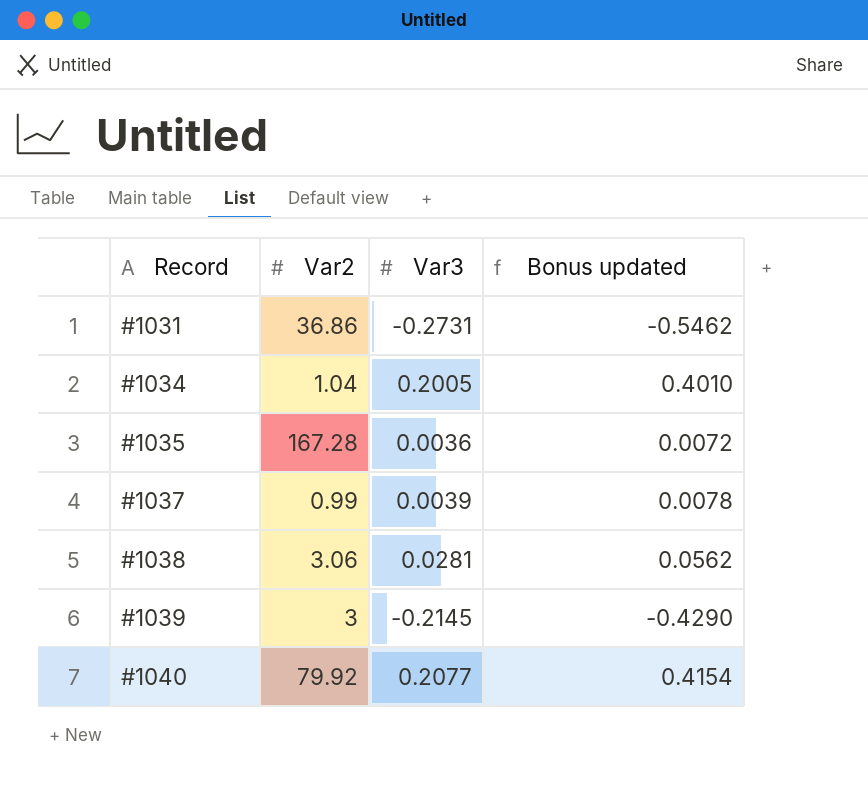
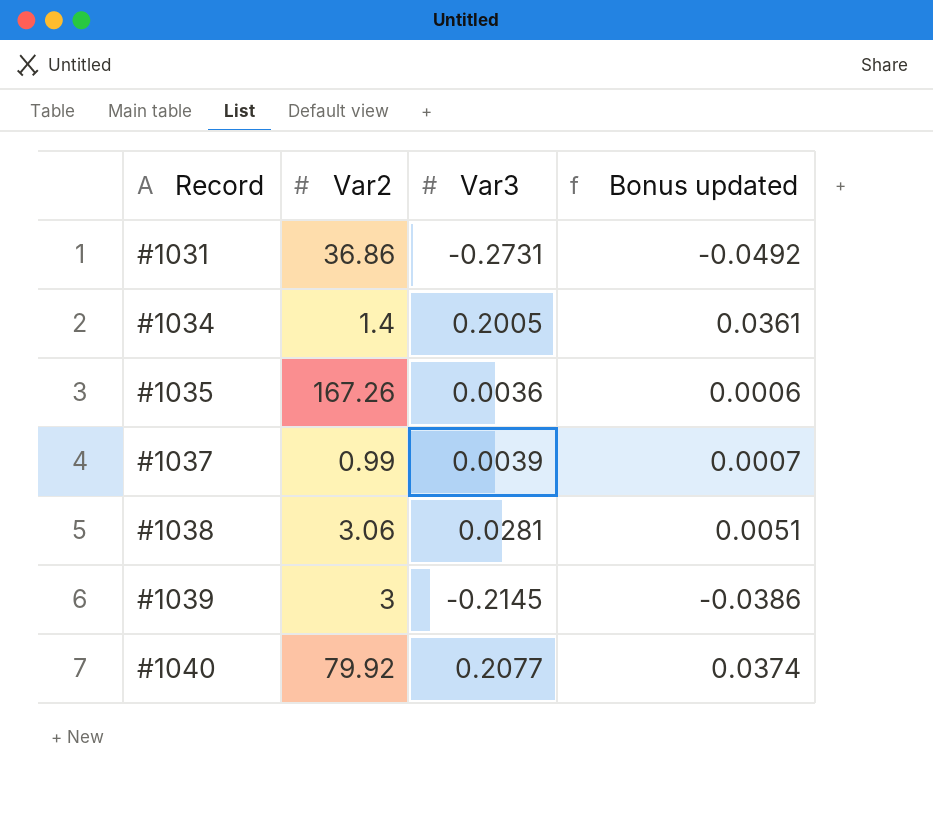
column Bonus updated | formula: [Var3] * 2 -> [Var3] * 0.18
#1034 | Var2: 1.04 -> 1.4
#1035 | Var2: 167.28 -> 167.26

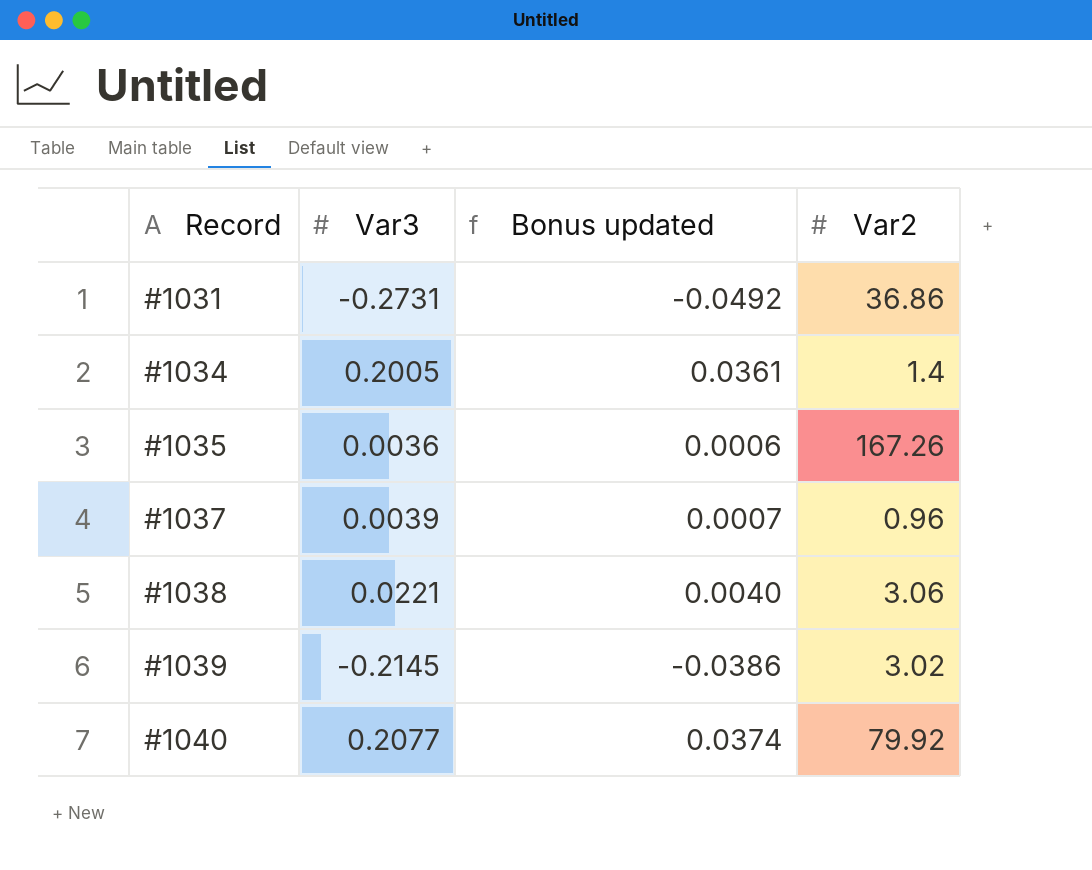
column Var2 | position: 2 -> 4
#1037 | Var2: 0.99 -> 0.96
#1038 | Var3: 0.0281 -> 0.0221
#1038 | Bonus updated: 0.0051 -> 0.0040
#1039 | Var2: 3 -> 3.02

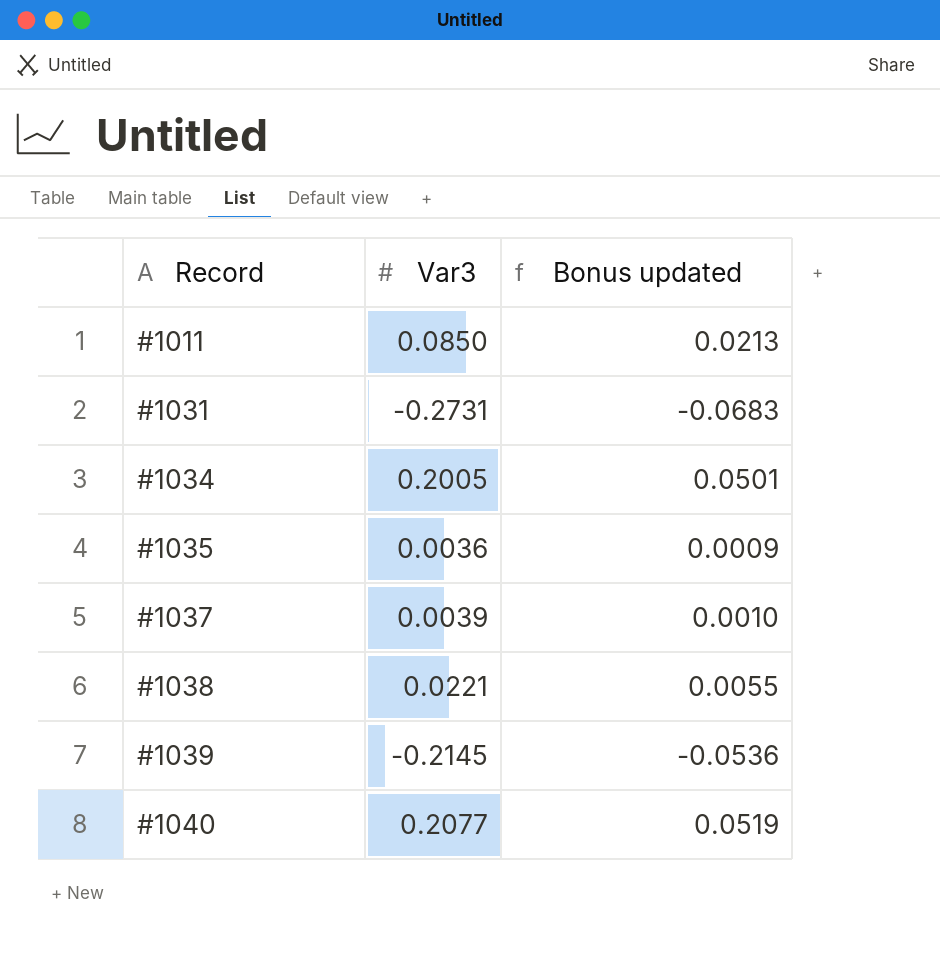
column Var2 | position: 4 -> none
column Bonus updated | formula: [Var3] * 0.18 -> [Var3] * 0.25
row #1011: none -> 0.0850 | 0.0213

